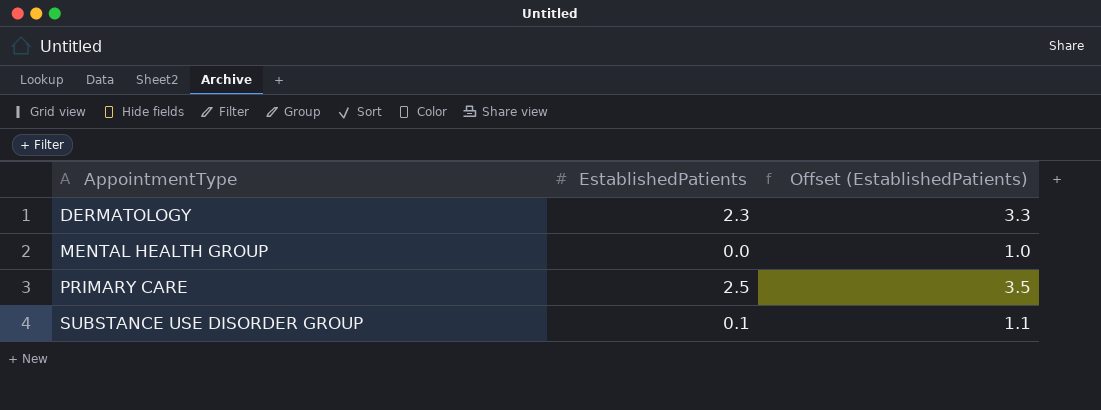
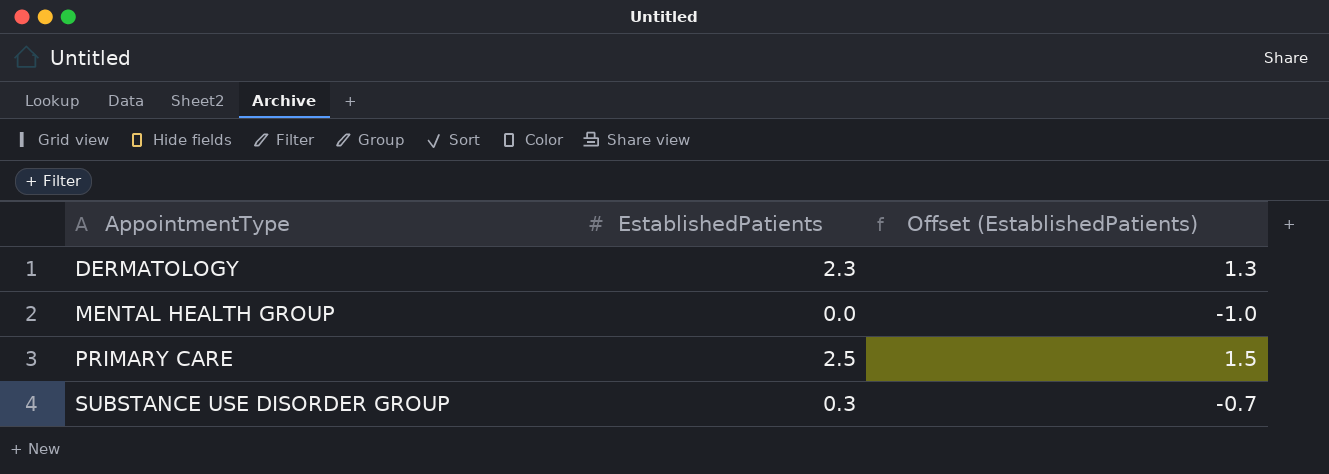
column Offset (EstablishedPatients) | formula: [EstablishedPatients] + 1 -> [EstablishedPatients] - 1
SUBSTANCE USE DISORDER GROUP | EstablishedPatients: 0.1 -> 0.3

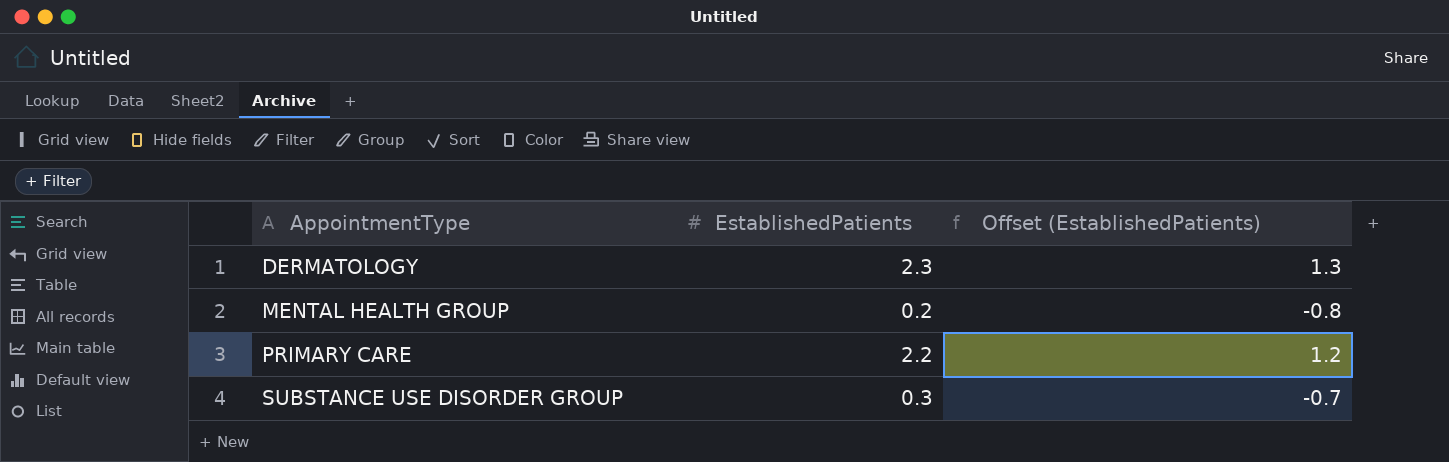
MENTAL HEALTH GROUP | EstablishedPatients: 0.0 -> 0.2
MENTAL HEALTH GROUP | Offset (EstablishedPatients): -1.0 -> -0.8
PRIMARY CARE | EstablishedPatients: 2.5 -> 2.2
PRIMARY CARE | Offset (EstablishedPatients): 1.5 -> 1.2

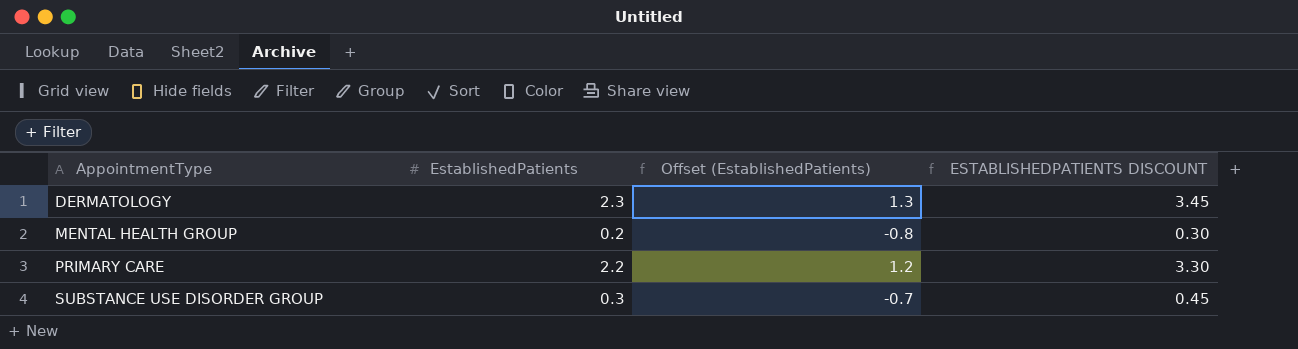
column ESTABLISHEDPATIENTS DISCOUNT | formula: none -> [EstablishedPatients] * 1.5

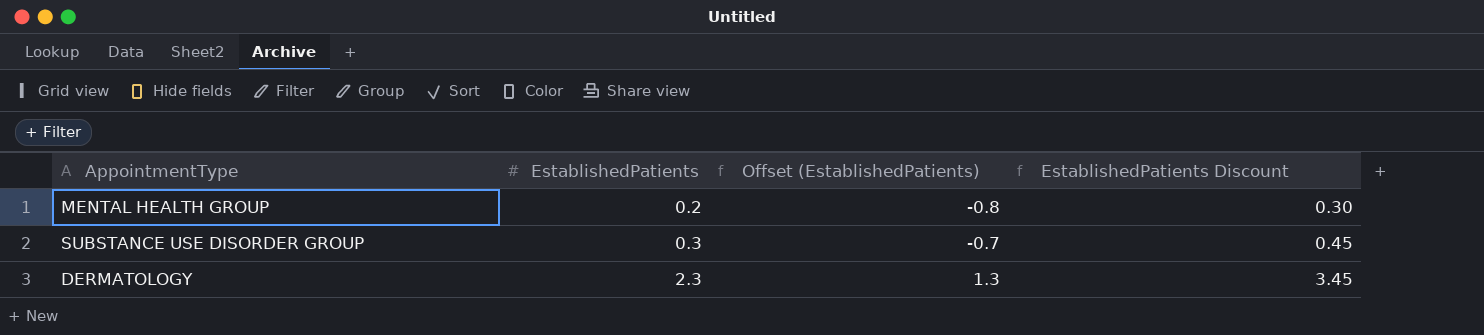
row order: AppointmentType ascending -> EstablishedPatients ascending
column name: ESTABLISHEDPATIENTS DISCOUNT -> EstablishedPatients Discount
row PRIMARY CARE: 2.2 | 1.2 | 3.30 -> none

